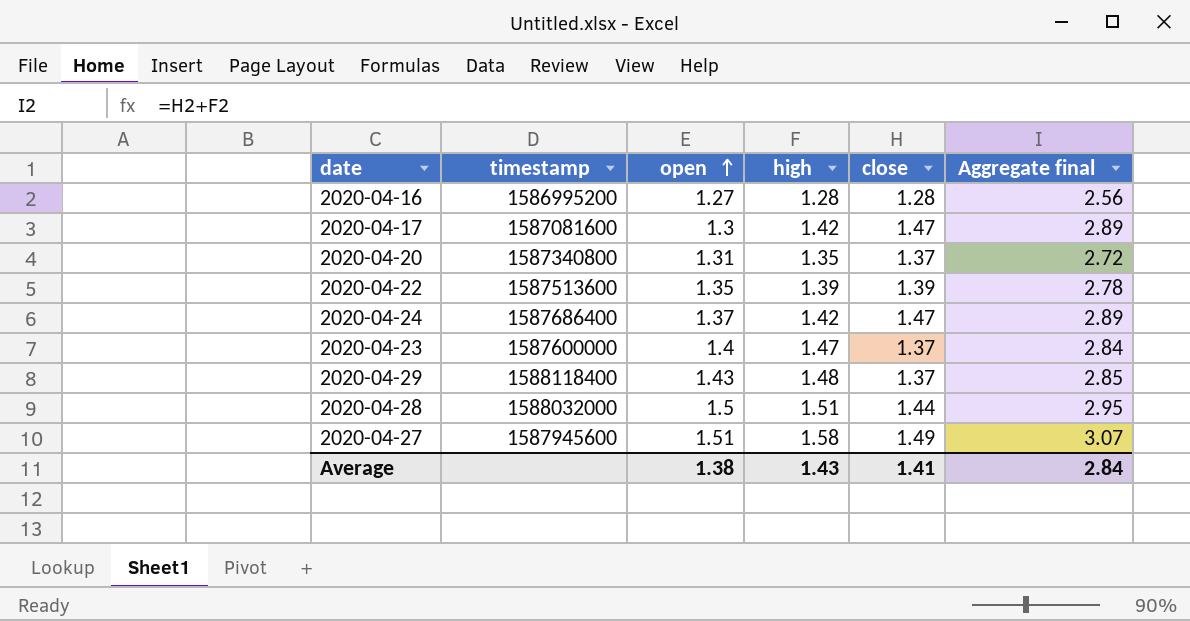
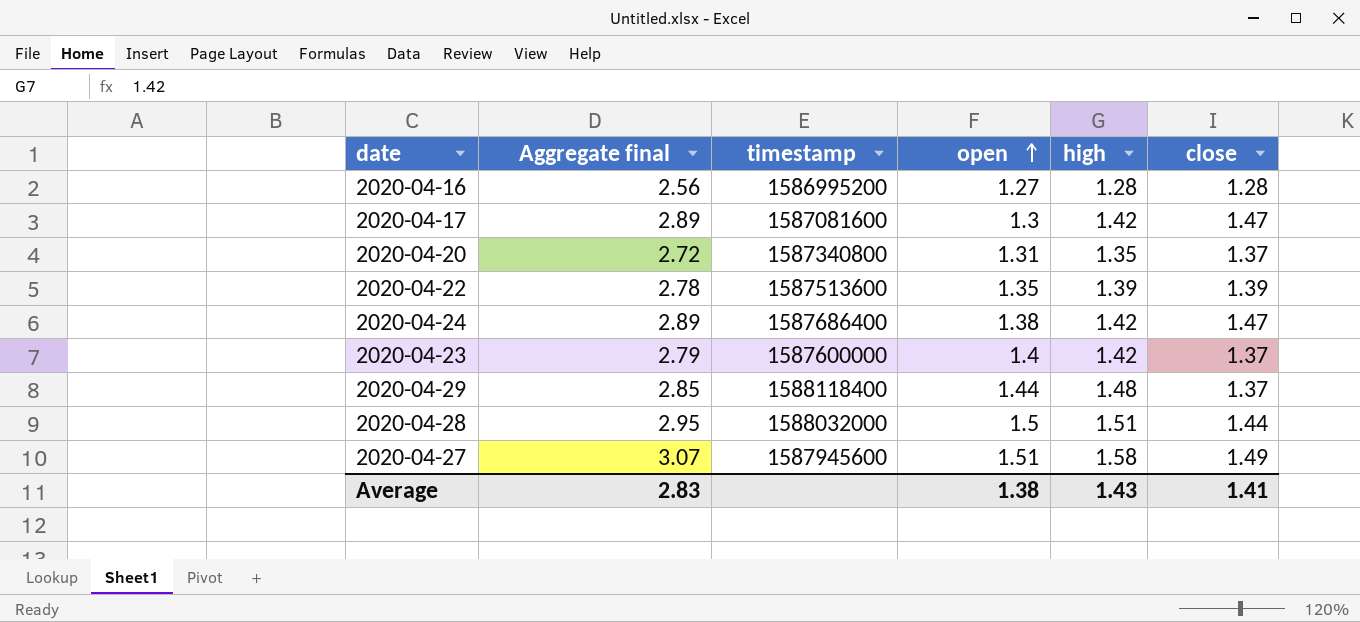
column Aggregate final | position: 6 -> 2
2020-04-24 | open: 1.37 -> 1.38
2020-04-23 | Aggregate final: 2.84 -> 2.79
2020-04-23 | high: 1.47 -> 1.42
2020-04-29 | open: 1.43 -> 1.44
Average | Aggregate final: 2.84 -> 2.83

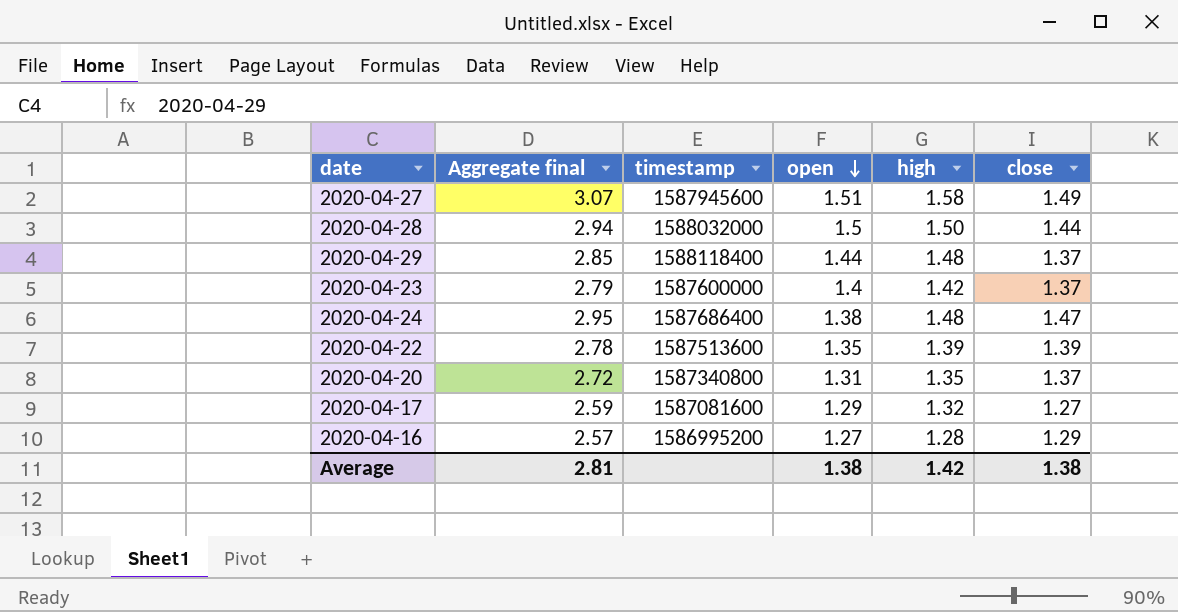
row order: open ascending -> open descending
2020-04-28 | Aggregate final: 2.95 -> 2.94
2020-04-28 | high: 1.51 -> 1.50
2020-04-24 | Aggregate final: 2.89 -> 2.95
2020-04-24 | high: 1.42 -> 1.48
2020-04-17 | Aggregate final: 2.89 -> 2.59
2020-04-17 | open: 1.3 -> 1.29
2020-04-17 | high: 1.42 -> 1.32
2020-04-17 | close: 1.47 -> 1.27
2020-04-16 | Aggregate final: 2.56 -> 2.57
2020-04-16 | close: 1.28 -> 1.29
Average | Aggregate final: 2.83 -> 2.81
Average | high: 1.43 -> 1.42
Average | close: 1.41 -> 1.38

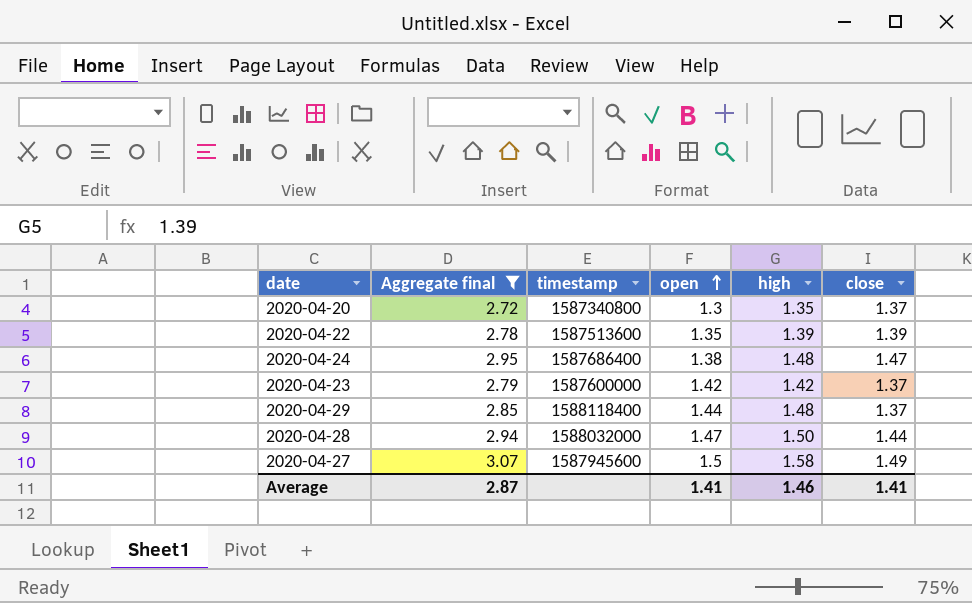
filter: none -> Aggregate final >= 2.72
row order: open descending -> open ascending
2020-04-20 | open: 1.31 -> 1.3
2020-04-23 | open: 1.4 -> 1.42
2020-04-28 | open: 1.5 -> 1.47
2020-04-27 | open: 1.51 -> 1.5
Average | Aggregate final: 2.81 -> 2.87
Average | open: 1.38 -> 1.41
Average | high: 1.42 -> 1.46
Average | close: 1.38 -> 1.41

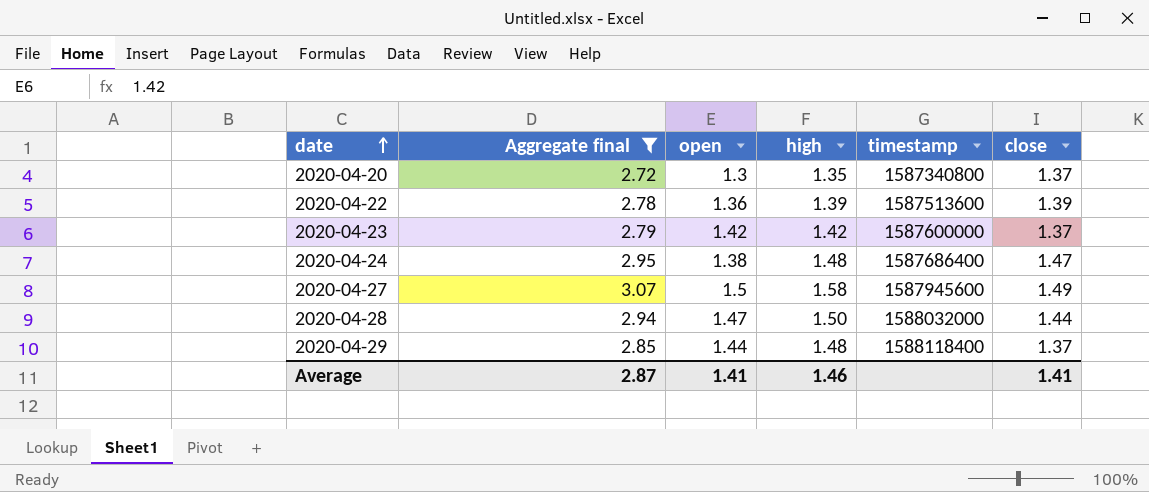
row order: open ascending -> date ascending
column timestamp | position: 3 -> 5
2020-04-22 | open: 1.35 -> 1.36

